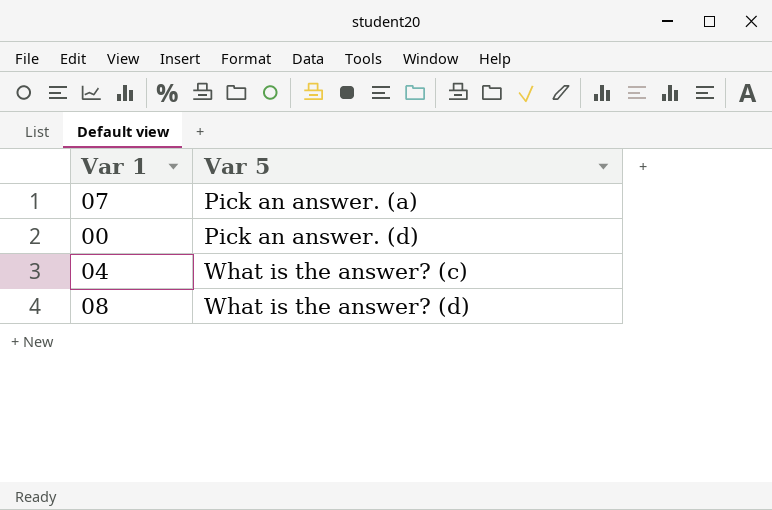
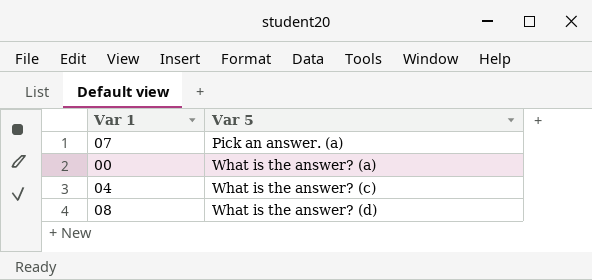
00 | Var 5: Pick an answer. (d) -> What is the answer? (a)

